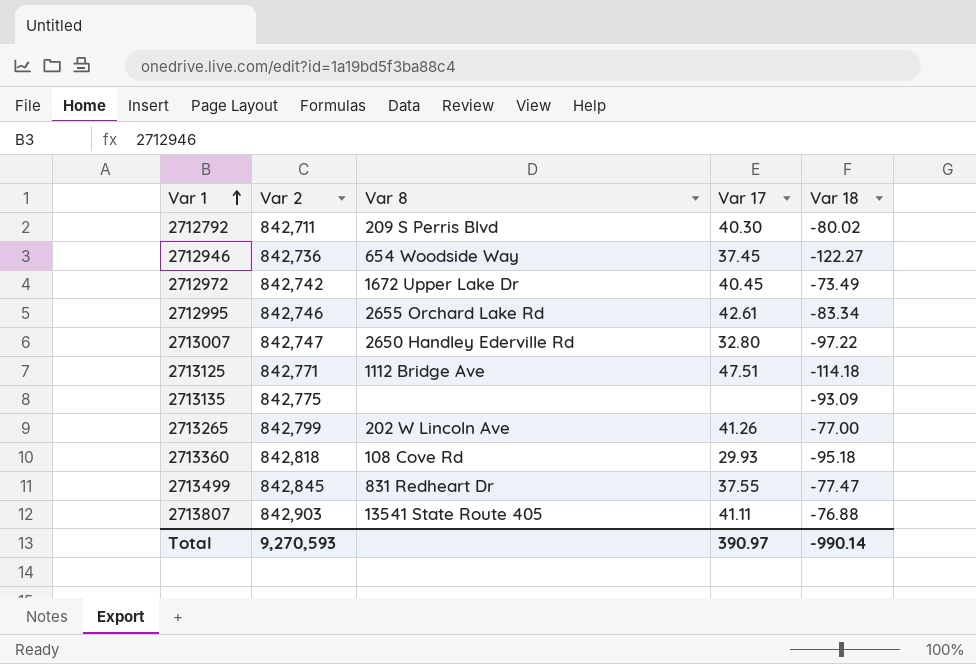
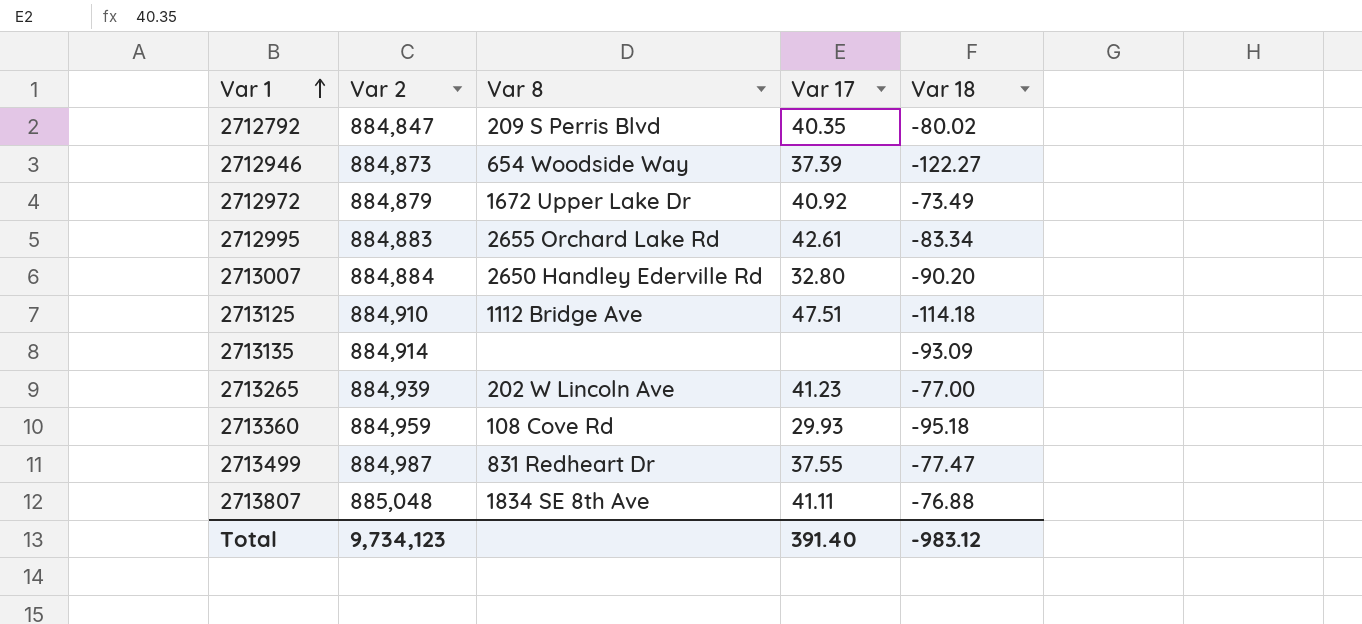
2712792 | Var 2: 842,711 -> 884,847
2712792 | Var 17: 40.30 -> 40.35
2712946 | Var 2: 842,736 -> 884,873
2712946 | Var 17: 37.45 -> 37.39
2712972 | Var 2: 842,742 -> 884,879
2712972 | Var 17: 40.45 -> 40.92
2712995 | Var 2: 842,746 -> 884,883
2713007 | Var 2: 842,747 -> 884,884
2713007 | Var 18: -97.22 -> -90.20
2713125 | Var 2: 842,771 -> 884,910
2713135 | Var 2: 842,775 -> 884,914
2713265 | Var 2: 842,799 -> 884,939
2713265 | Var 17: 41.26 -> 41.23
2713360 | Var 2: 842,818 -> 884,959
2713499 | Var 2: 842,845 -> 884,987
2713807 | Var 2: 842,903 -> 885,048
2713807 | Var 8: 13541 State Route 405 -> 1834 SE 8th Ave
Total | Var 2: 9,270,593 -> 9,734,123
Total | Var 17: 390.97 -> 391.40
Total | Var 18: -990.14 -> -983.12

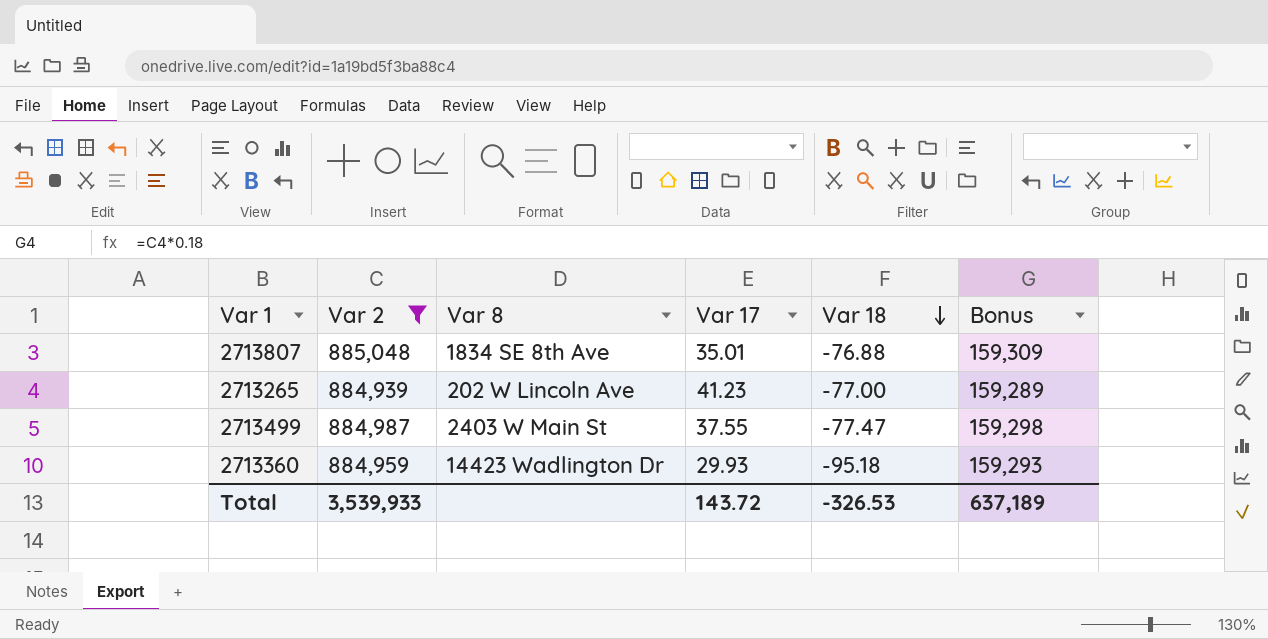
filter: none -> Var 2 >= 884,939
row order: Var 1 ascending -> Var 18 descending
column Bonus | formula: none -> [Var 2] * 0.18
2713807 | Var 17: 41.11 -> 35.01
2713499 | Var 8: 831 Redheart Dr -> 2403 W Main St
2713360 | Var 8: 108 Cove Rd -> 14423 Wadlington Dr
Total | Var 2: 9,734,123 -> 3,539,933
Total | Var 17: 391.40 -> 143.72
Total | Var 18: -983.12 -> -326.53

